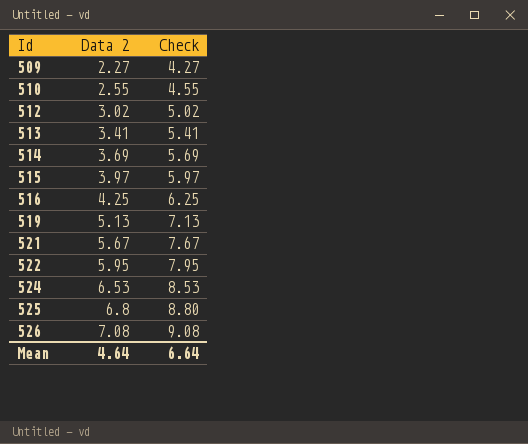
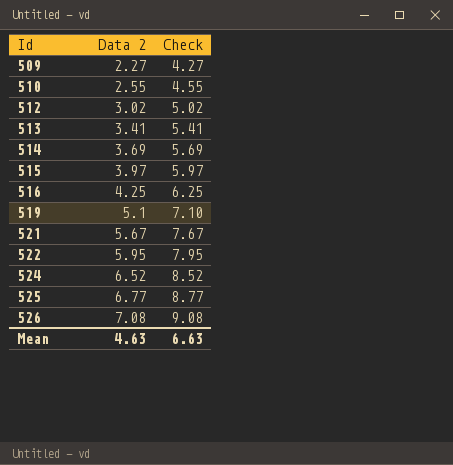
519 | Data 2: 5.13 -> 5.1
519 | Check: 7.13 -> 7.10
524 | Data 2: 6.53 -> 6.52
524 | Check: 8.53 -> 8.52
525 | Data 2: 6.8 -> 6.77
525 | Check: 8.80 -> 8.77
Mean | Data 2: 4.64 -> 4.63
Mean | Check: 6.64 -> 6.63

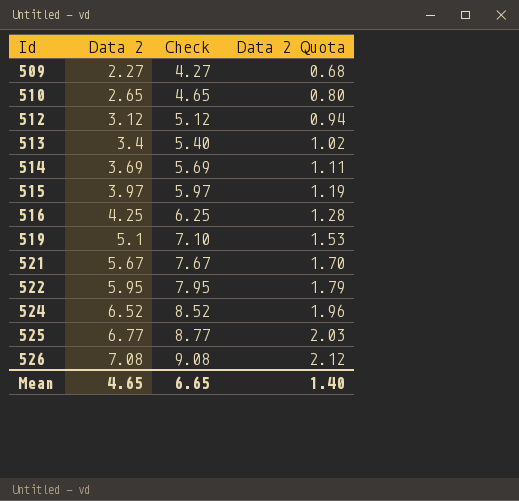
column Data 2 Quota | formula: none -> [Data 2] * 0.3
510 | Data 2: 2.55 -> 2.65
510 | Check: 4.55 -> 4.65
512 | Data 2: 3.02 -> 3.12
512 | Check: 5.02 -> 5.12
513 | Data 2: 3.41 -> 3.4
513 | Check: 5.41 -> 5.40
Mean | Data 2: 4.63 -> 4.65
Mean | Check: 6.63 -> 6.65

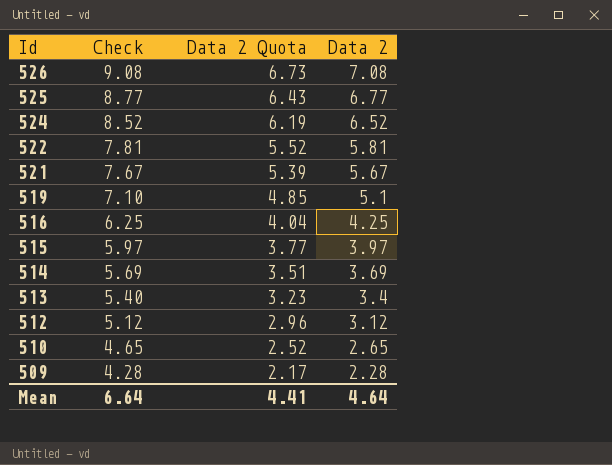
row order: Id ascending -> Id descending
column Data 2 Quota | formula: [Data 2] * 0.3 -> [Data 2] * 0.95
column Data 2 | position: 2 -> 4
522 | Check: 7.95 -> 7.81
522 | Data 2: 5.95 -> 5.81
509 | Check: 4.27 -> 4.28
509 | Data 2: 2.27 -> 2.28
Mean | Check: 6.65 -> 6.64
Mean | Data 2 Quota: 1.40 -> 4.41
Mean | Data 2: 4.65 -> 4.64

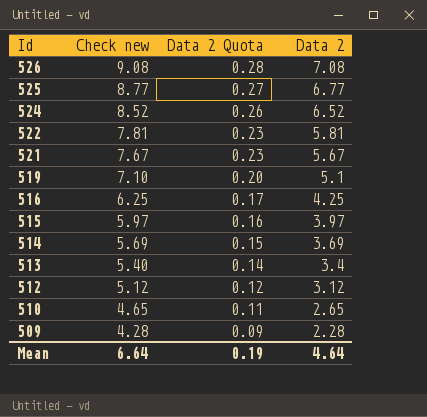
column name: Check -> Check new
column Data 2 Quota | formula: [Data 2] * 0.95 -> [Data 2] * 0.04
Mean | Data 2 Quota: 4.41 -> 0.19

